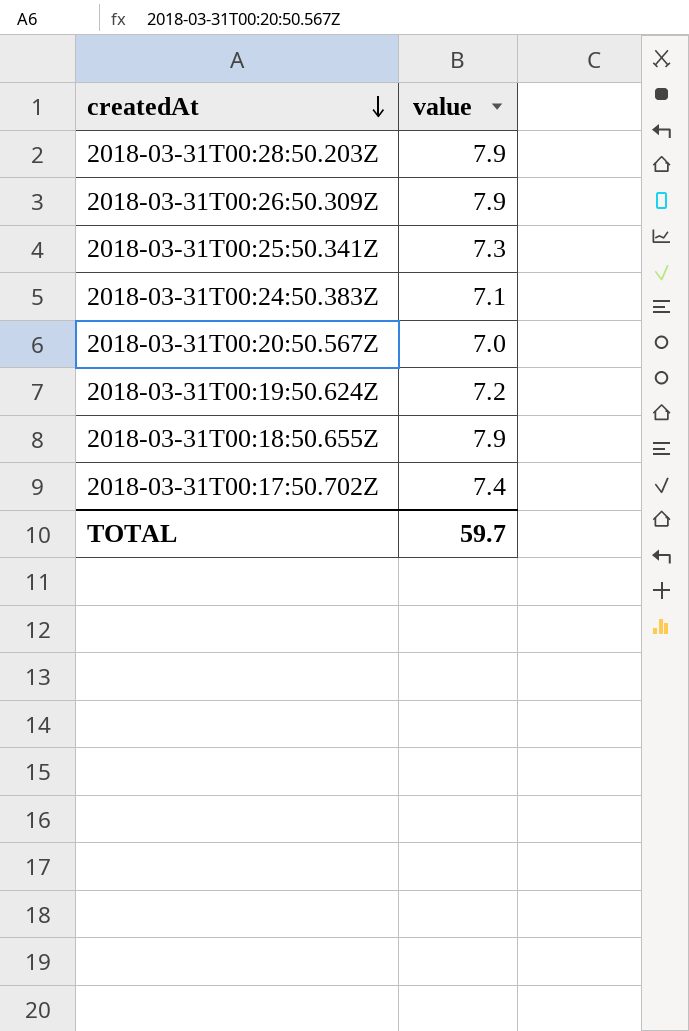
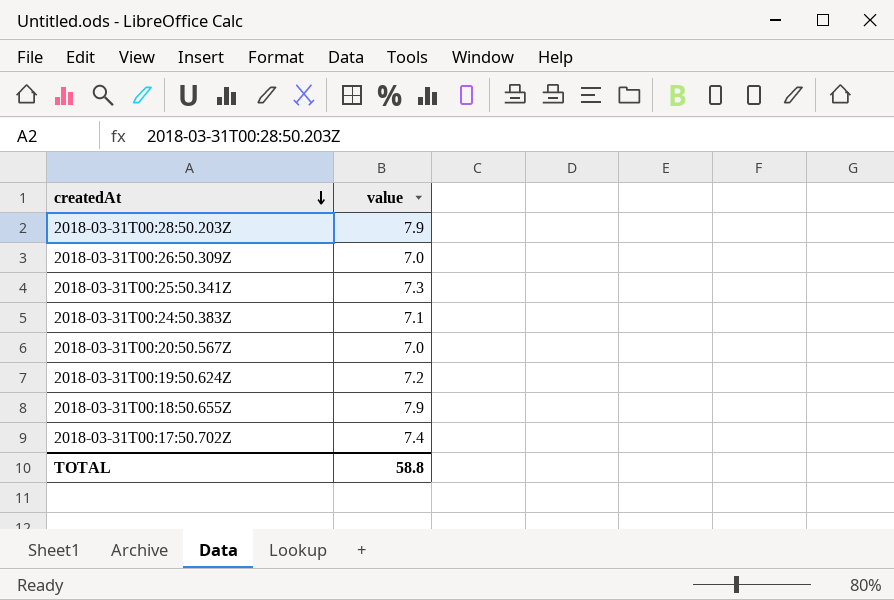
2018-03-31T00:26:50.309Z | value: 7.9 -> 7.0
TOTAL | value: 59.7 -> 58.8

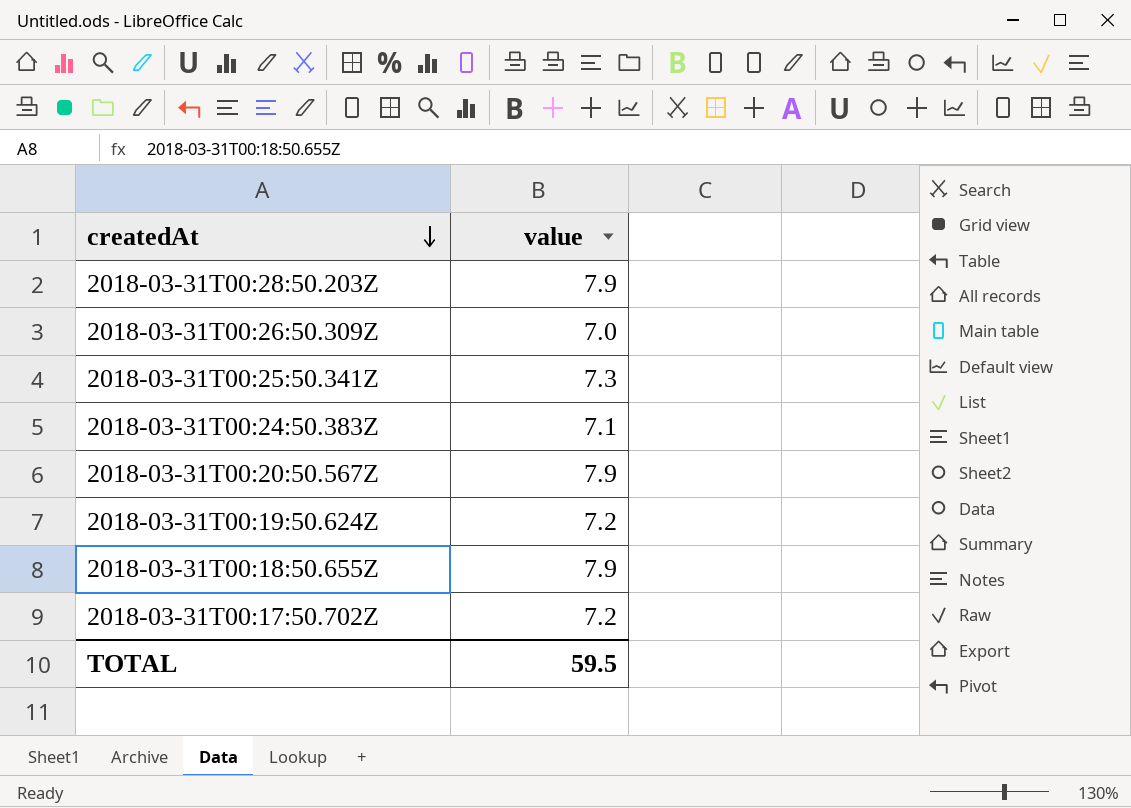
2018-03-31T00:20:50.567Z | value: 7.0 -> 7.9
2018-03-31T00:17:50.702Z | value: 7.4 -> 7.2
TOTAL | value: 58.8 -> 59.5

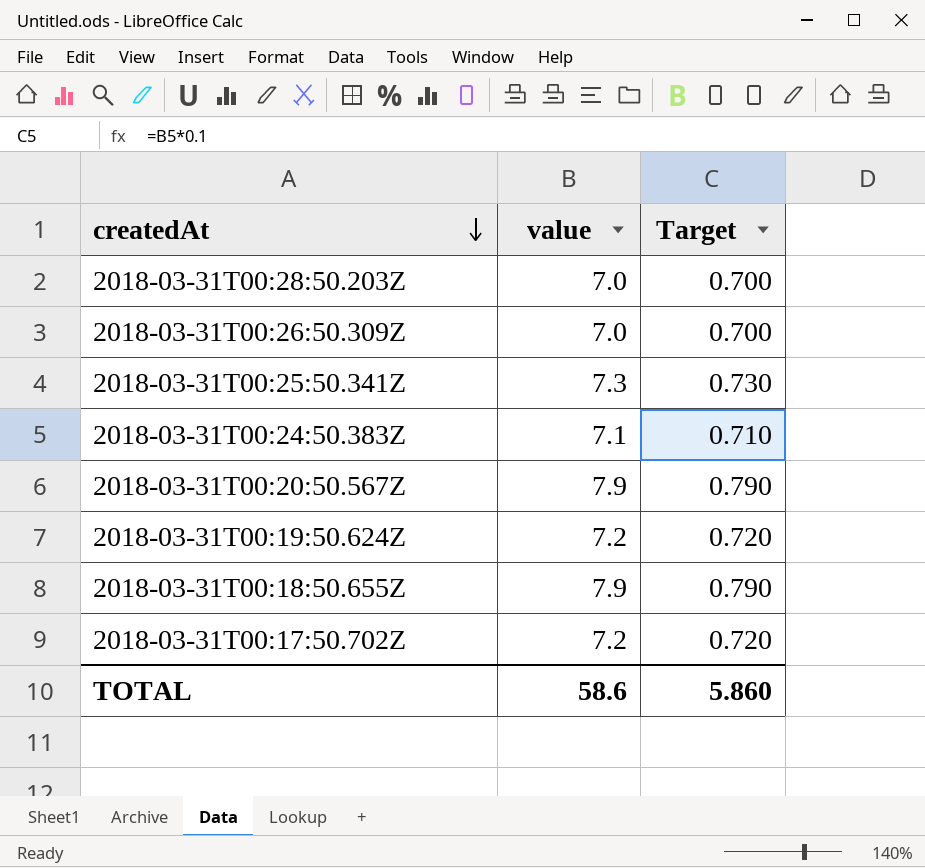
column Target | formula: none -> [value] * 0.1
2018-03-31T00:28:50.203Z | value: 7.9 -> 7.0
TOTAL | value: 59.5 -> 58.6

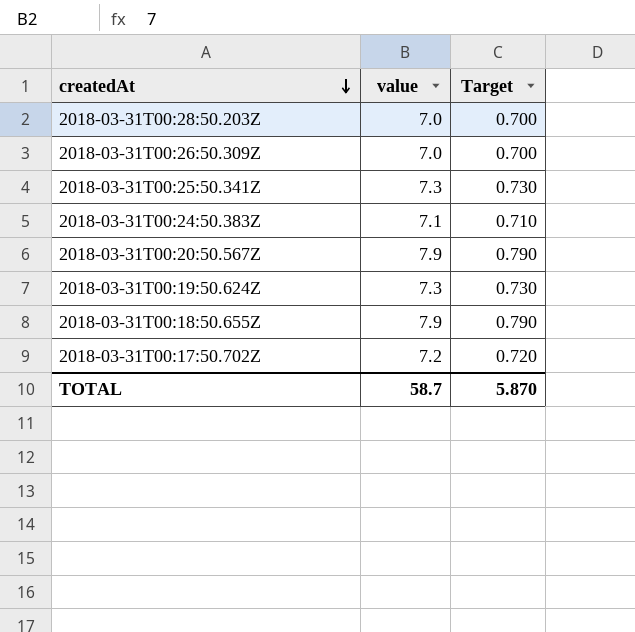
2018-03-31T00:19:50.624Z | value: 7.2 -> 7.3
2018-03-31T00:19:50.624Z | Target: 0.720 -> 0.730
TOTAL | value: 58.6 -> 58.7
TOTAL | Target: 5.860 -> 5.870

